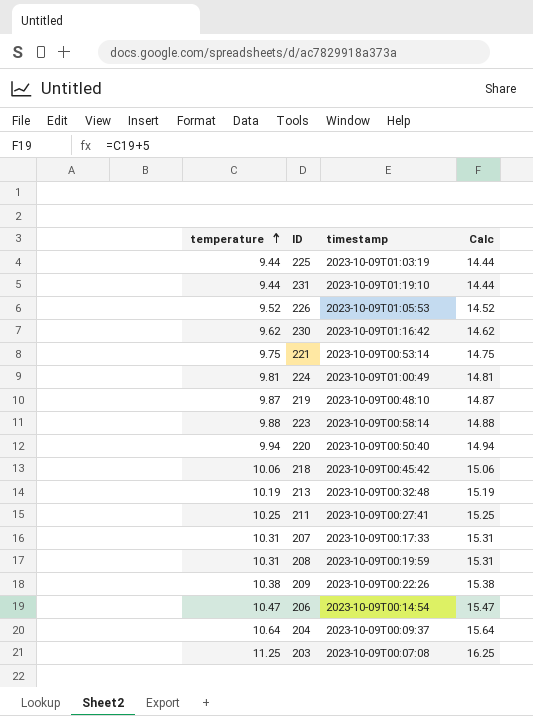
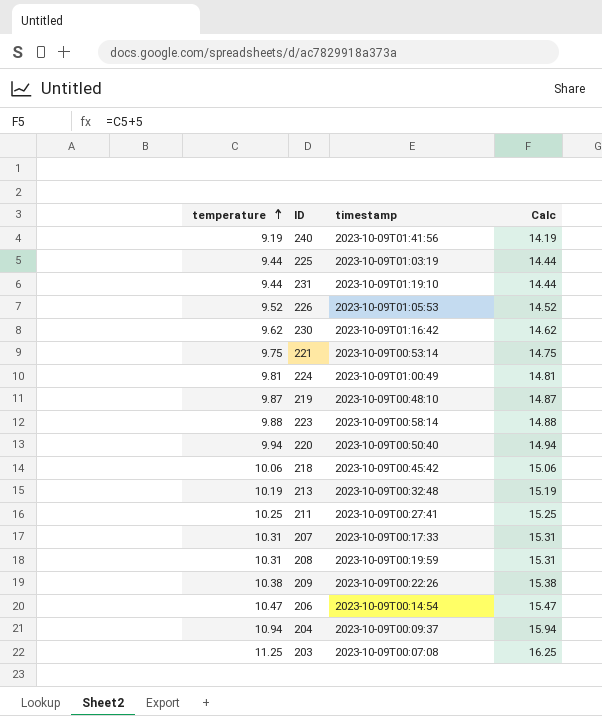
row 240: none -> 9.19 | 2023-10-09T01:41:56 | 14.19
204 | temperature: 10.64 -> 10.94
204 | Calc: 15.64 -> 15.94

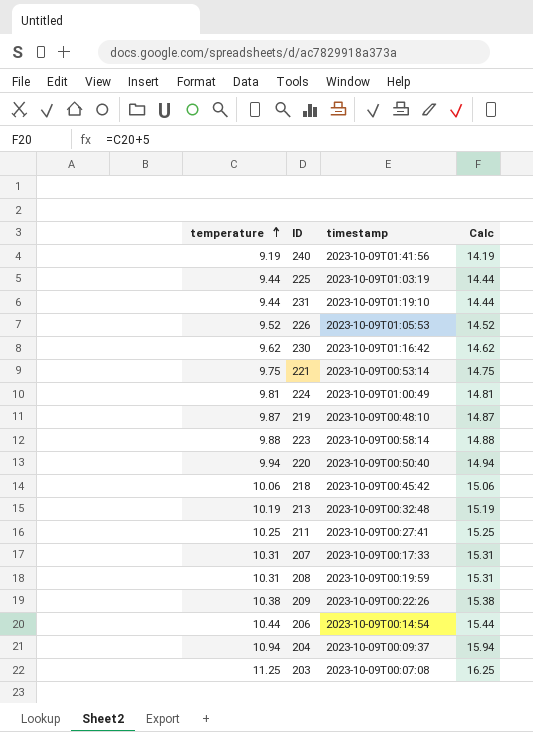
206 | temperature: 10.47 -> 10.44
206 | Calc: 15.47 -> 15.44

